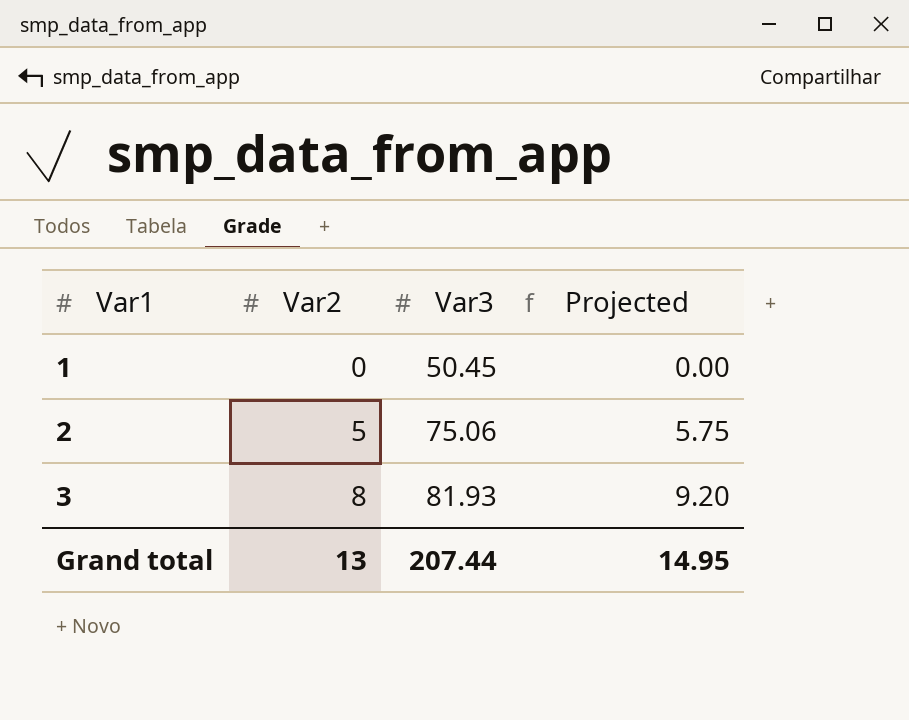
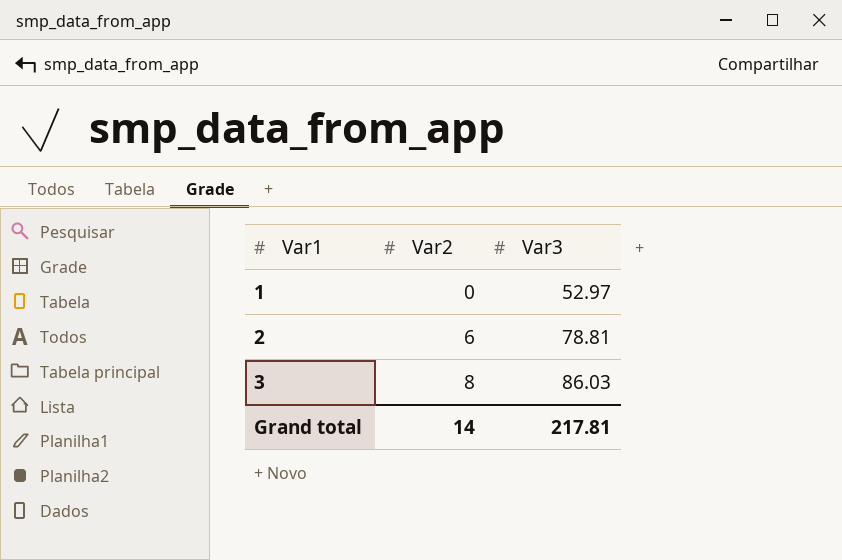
column Projected | formula: [Var2] * 1.15 -> none
1 | Var3: 50.45 -> 52.97
2 | Var2: 5 -> 6
2 | Var3: 75.06 -> 78.81
3 | Var3: 81.93 -> 86.03
Grand total | Var2: 13 -> 14
Grand total | Var3: 207.44 -> 217.81

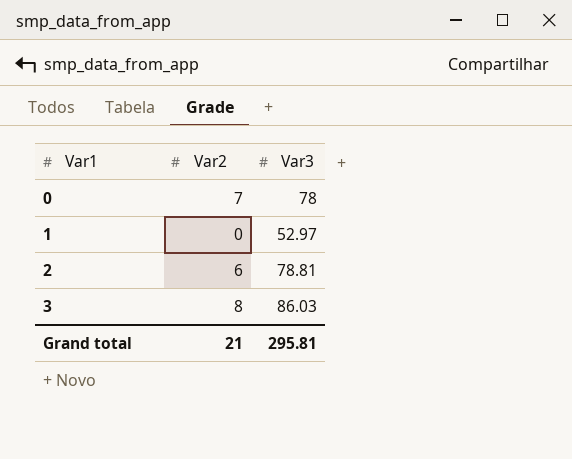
row 0: none -> 7 | 78
Grand total | Var2: 14 -> 21
Grand total | Var3: 217.81 -> 295.81

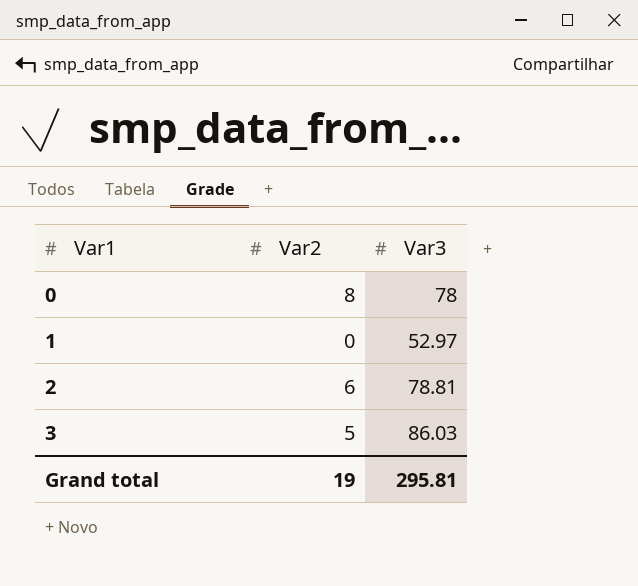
0 | Var2: 7 -> 8
3 | Var2: 8 -> 5
Grand total | Var2: 21 -> 19

